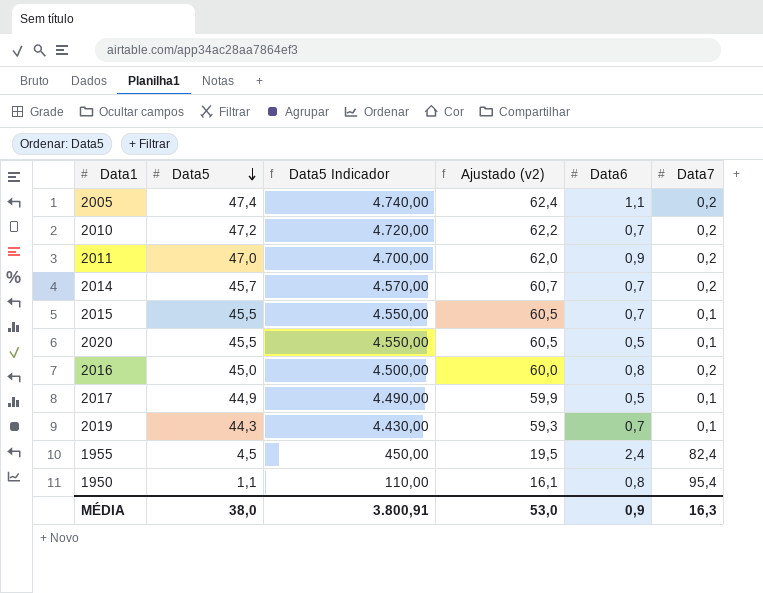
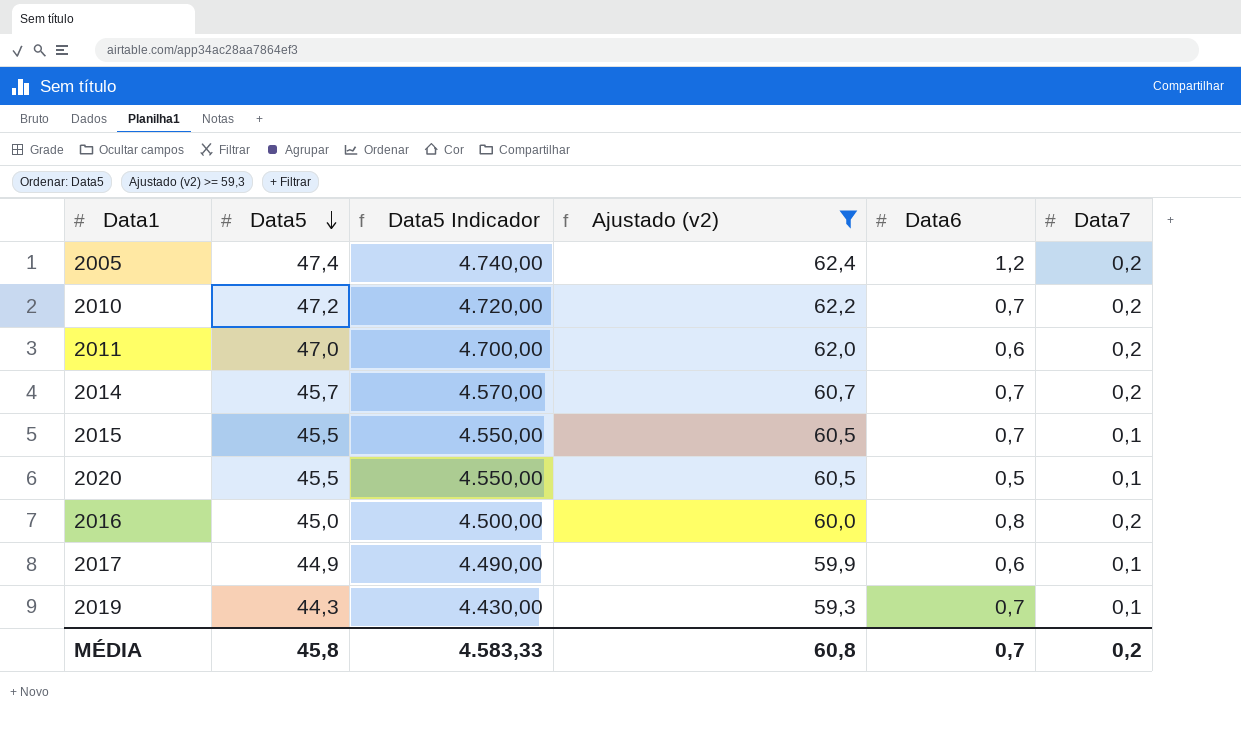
filter: none -> Ajustado (v2) >= 59,3
2005 | Data6: 1,1 -> 1,2
2011 | Data6: 0,9 -> 0,6
2017 | Data6: 0,5 -> 0,6
MÉDIA | Data5: 38,0 -> 45,8
MÉDIA | Data5 Indicador: 3.800,91 -> 4.583,33
MÉDIA | Ajustado (v2): 53,0 -> 60,8
MÉDIA | Data6: 0,9 -> 0,7
MÉDIA | Data7: 16,3 -> 0,2

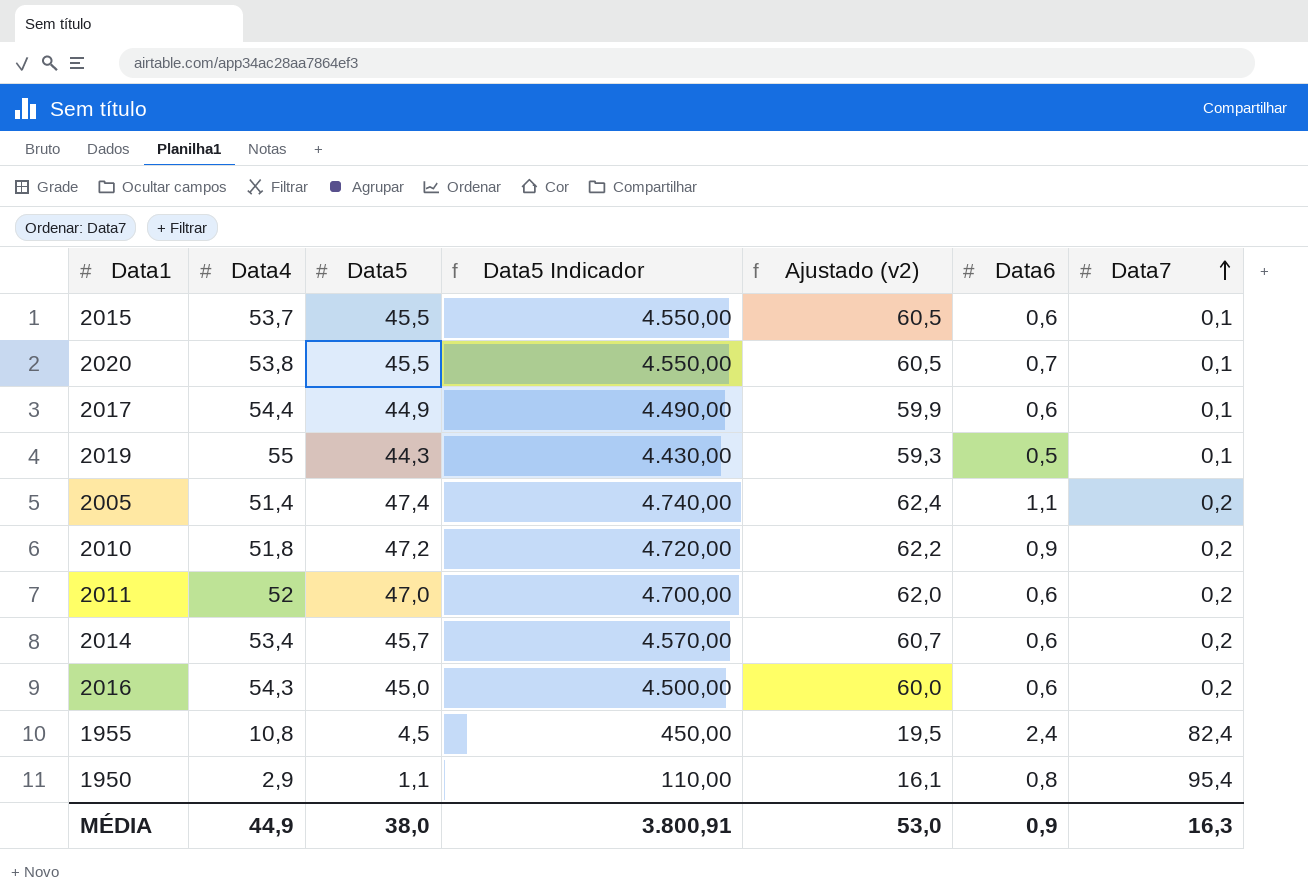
filter: Ajustado (v2) >= 59,3 -> none
row order: Data5 descending -> Data7 ascending
column Data4 | position: none -> 2
2015 | Data6: 0,7 -> 0,6
2020 | Data6: 0,5 -> 0,7
2019 | Data6: 0,7 -> 0,5
2005 | Data6: 1,2 -> 1,1
2010 | Data6: 0,7 -> 0,9
2014 | Data6: 0,7 -> 0,6
2016 | Data6: 0,8 -> 0,6
MÉDIA | Data5: 45,8 -> 38,0
MÉDIA | Data5 Indicador: 4.583,33 -> 3.800,91
MÉDIA | Ajustado (v2): 60,8 -> 53,0
MÉDIA | Data6: 0,7 -> 0,9
MÉDIA | Data7: 0,2 -> 16,3

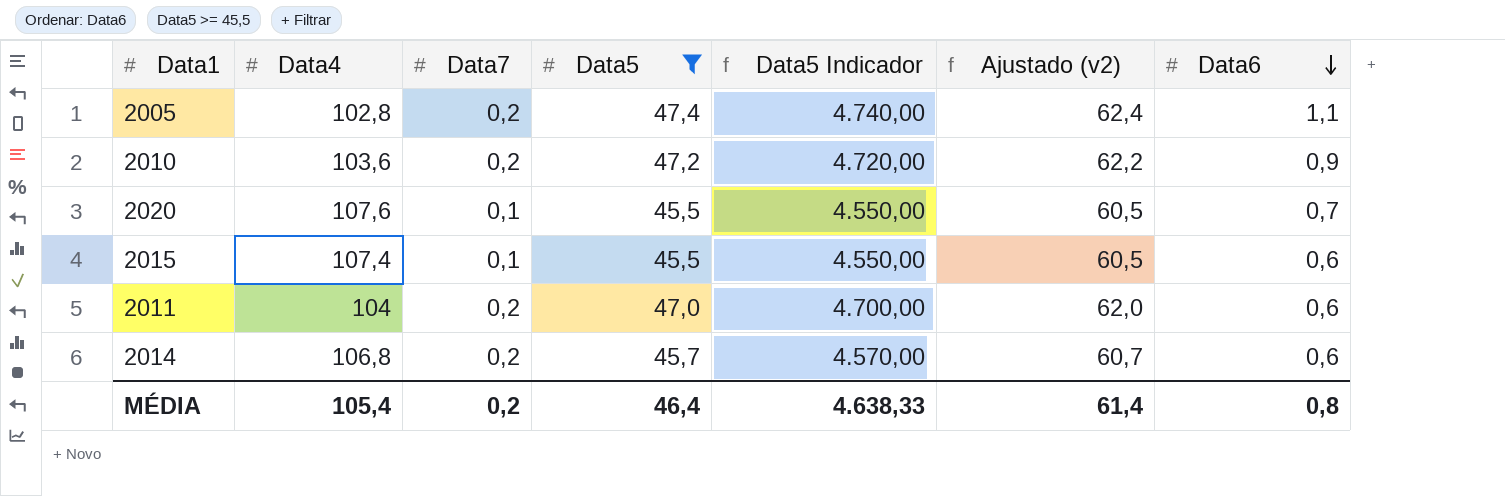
filter: none -> Data5 >= 45,5
row order: Data7 ascending -> Data6 descending
column Data7 | position: 7 -> 3
2005 | Data4: 51,4 -> 102,8
2010 | Data4: 51,8 -> 103,6
2020 | Data4: 53,8 -> 107,6
2015 | Data4: 53,7 -> 107,4
2011 | Data4: 52 -> 104
2014 | Data4: 53,4 -> 106,8
MÉDIA | Data4: 44,9 -> 105,4
MÉDIA | Data7: 16,3 -> 0,2
MÉDIA | Data5: 38,0 -> 46,4
MÉDIA | Data5 Indicador: 3.800,91 -> 4.638,33
MÉDIA | Ajustado (v2): 53,0 -> 61,4
MÉDIA | Data6: 0,9 -> 0,8

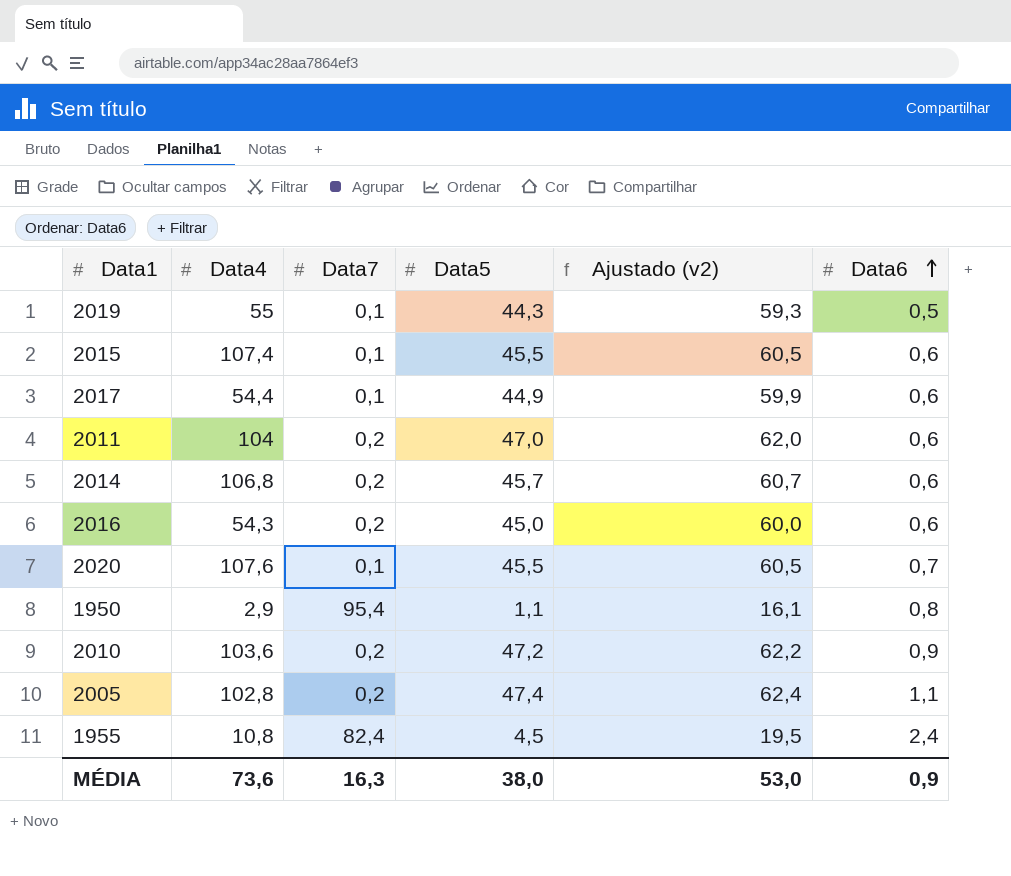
filter: Data5 >= 45,5 -> none
row order: Data6 descending -> Data6 ascending
column Data5 Indicador | formula: [Data5] * 100 -> none
MÉDIA | Data4: 105,4 -> 73,6
MÉDIA | Data7: 0,2 -> 16,3
MÉDIA | Data5: 46,4 -> 38,0
MÉDIA | Ajustado (v2): 61,4 -> 53,0
MÉDIA | Data6: 0,8 -> 0,9

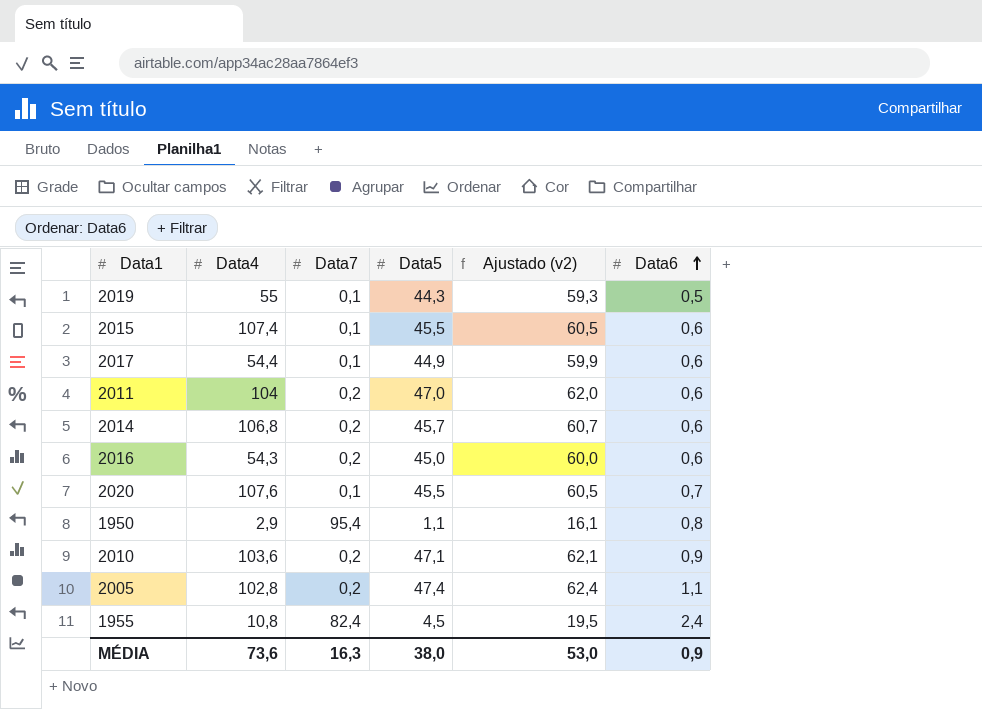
2010 | Data5: 47,2 -> 47,1
2010 | Ajustado (v2): 62,2 -> 62,1

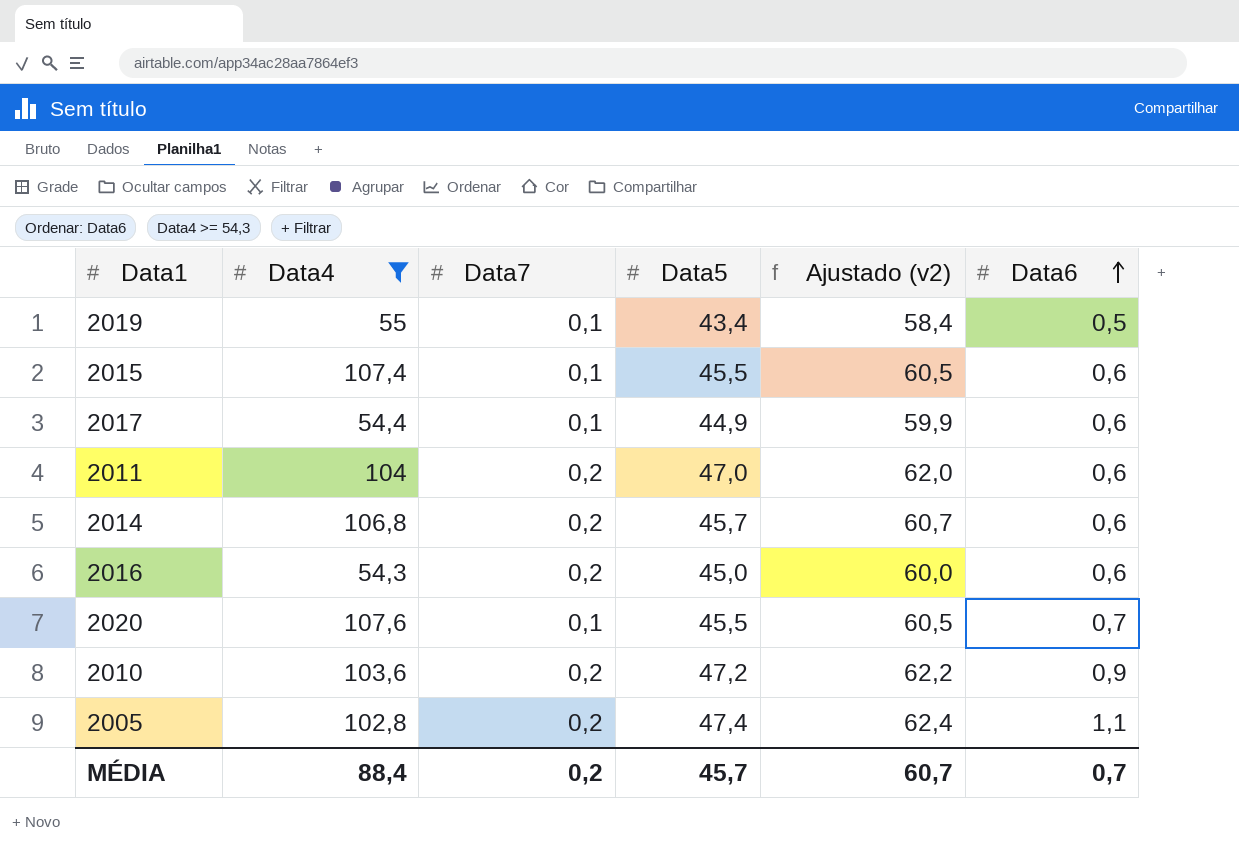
filter: none -> Data4 >= 54,3
2019 | Data5: 44,3 -> 43,4
2019 | Ajustado (v2): 59,3 -> 58,4
2010 | Data5: 47,1 -> 47,2
2010 | Ajustado (v2): 62,1 -> 62,2
MÉDIA | Data4: 73,6 -> 88,4
MÉDIA | Data7: 16,3 -> 0,2
MÉDIA | Data5: 38,0 -> 45,7
MÉDIA | Ajustado (v2): 53,0 -> 60,7
MÉDIA | Data6: 0,9 -> 0,7

